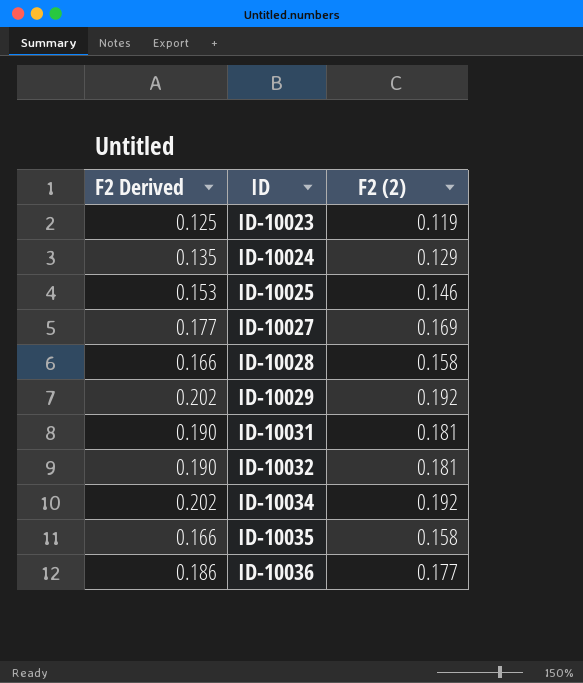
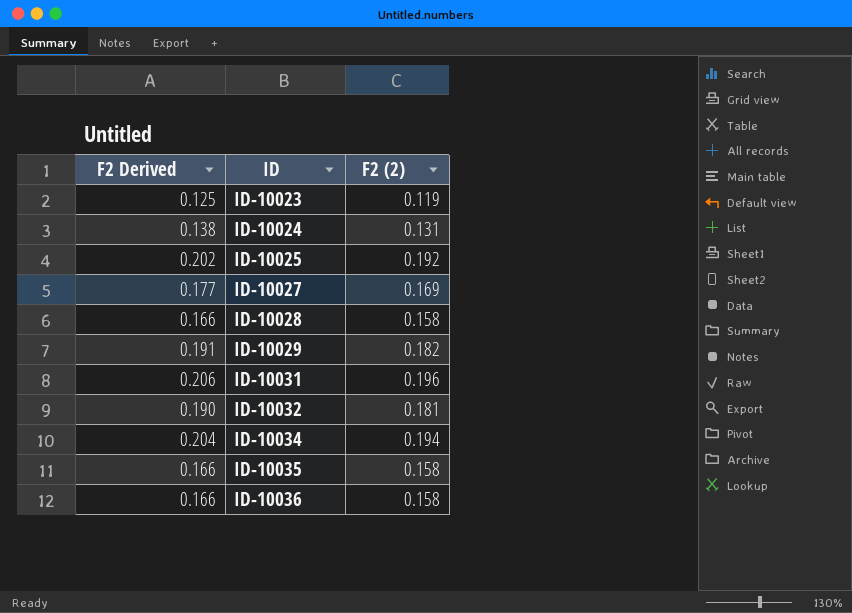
ID-10024 | F2 Derived: 0.135 -> 0.138
ID-10024 | F2 (2): 0.129 -> 0.131
ID-10025 | F2 Derived: 0.153 -> 0.202
ID-10025 | F2 (2): 0.146 -> 0.192
ID-10029 | F2 Derived: 0.202 -> 0.191
ID-10029 | F2 (2): 0.192 -> 0.182
ID-10031 | F2 Derived: 0.190 -> 0.206
ID-10031 | F2 (2): 0.181 -> 0.196
ID-10034 | F2 Derived: 0.202 -> 0.204
ID-10034 | F2 (2): 0.192 -> 0.194
ID-10036 | F2 Derived: 0.186 -> 0.166
ID-10036 | F2 (2): 0.177 -> 0.158

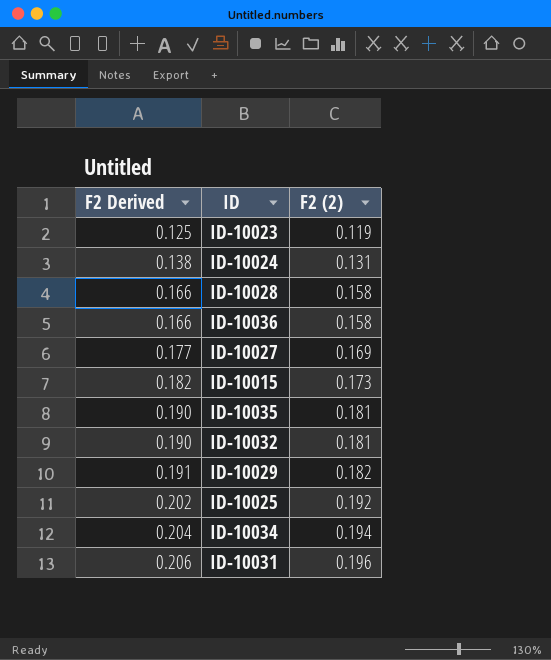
row order: ID ascending -> F2 Derived ascending
row ID-10015: none -> 0.182 | 0.173
ID-10035 | F2 Derived: 0.166 -> 0.190
ID-10035 | F2 (2): 0.158 -> 0.181

